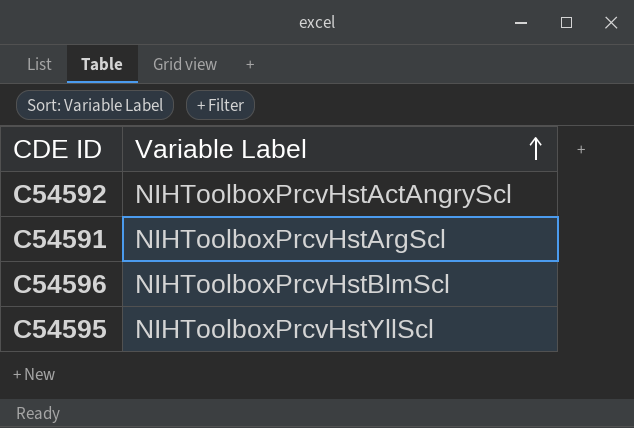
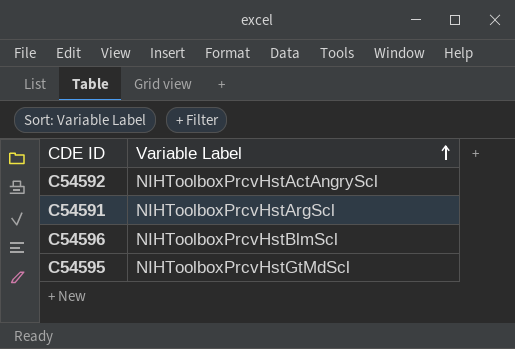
C54595 | Variable Label: NIHToolboxPrcvHstYllScl -> NIHToolboxPrcvHstGtMdScl

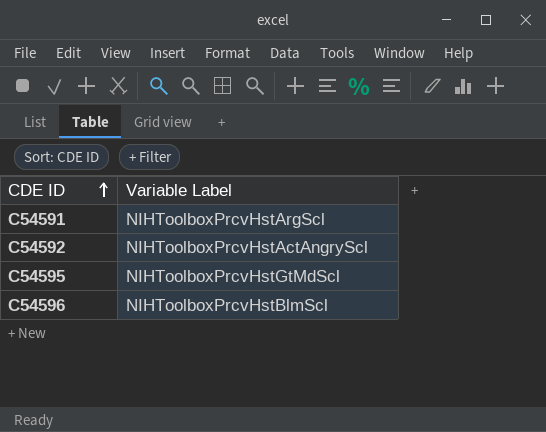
row order: Variable Label ascending -> CDE ID ascending

